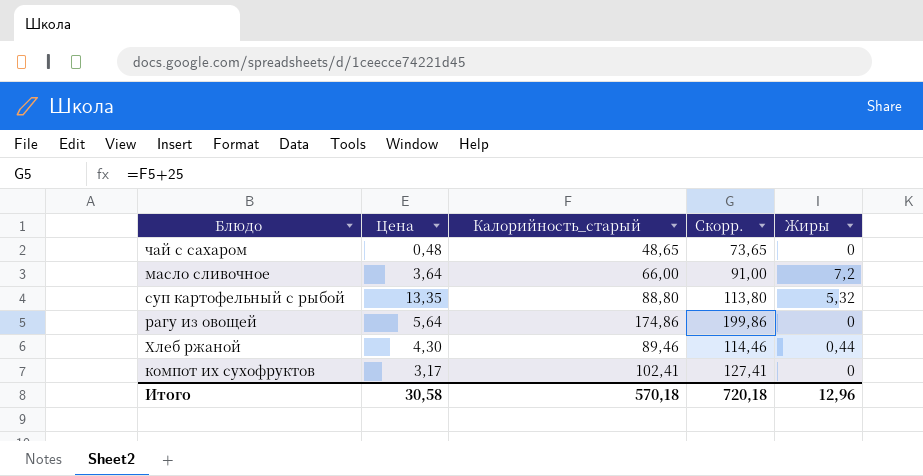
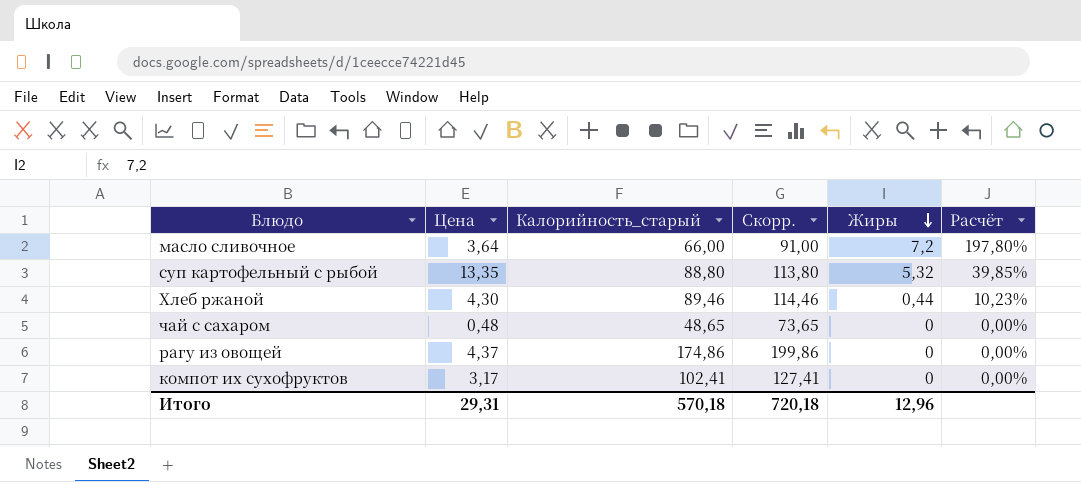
row order: none -> Жиры descending
column Расчёт | formula: none -> [Жиры] / [Цена]
рагу из овощей | Цена: 5,64 -> 4,37
Итого | Цена: 30,58 -> 29,31

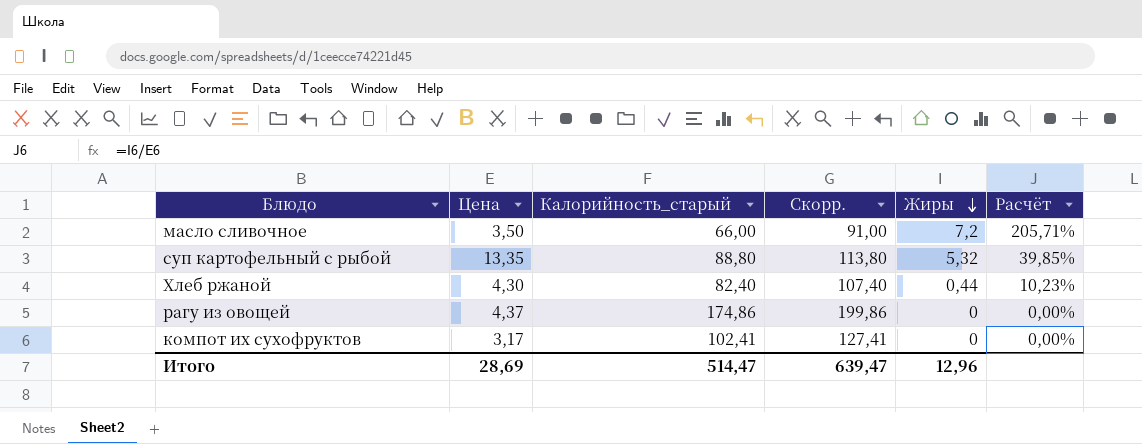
row чай с сахаром: 0,48 | 48,65 | 73,65 | 0 | 0,00% -> none
масло сливочное | Цена: 3,64 -> 3,50
масло сливочное | Расчёт: 197,80% -> 205,71%
Хлеб ржаной | Калорийность_старый: 89,46 -> 82,40
Хлеб ржаной | Скорр.: 114,46 -> 107,40
Итого | Цена: 29,31 -> 28,69
Итого | Калорийность_старый: 570,18 -> 514,47
Итого | Скорр.: 720,18 -> 639,47

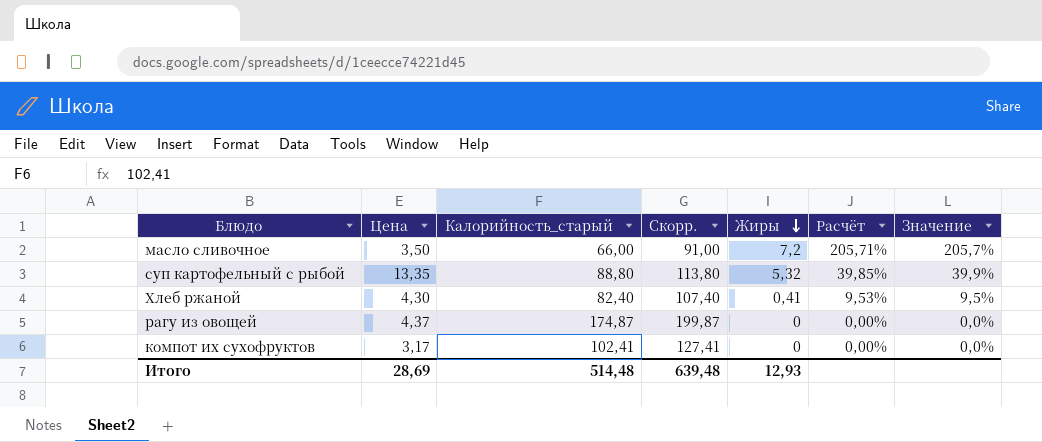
column Значение | formula: none -> [Жиры] / [Цена]
Хлеб ржаной | Жиры: 0,44 -> 0,41
Хлеб ржаной | Расчёт: 10,23% -> 9,53%
рагу из овощей | Калорийность_старый: 174,86 -> 174,87
рагу из овощей | Скорр.: 199,86 -> 199,87
Итого | Калорийность_старый: 514,47 -> 514,48
Итого | Скорр.: 639,47 -> 639,48
Итого | Жиры: 12,96 -> 12,93

